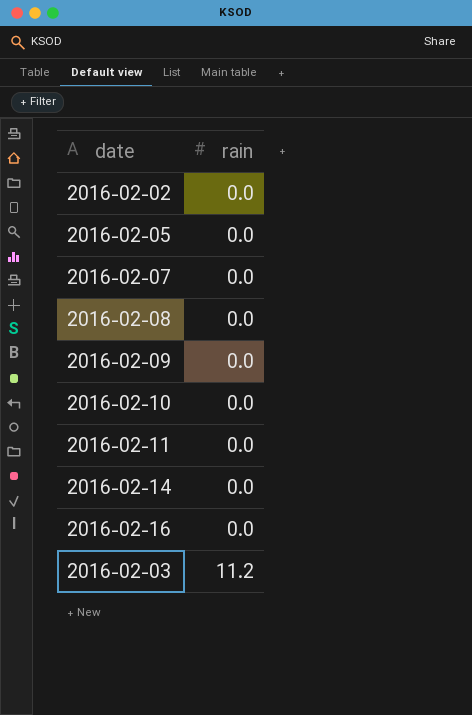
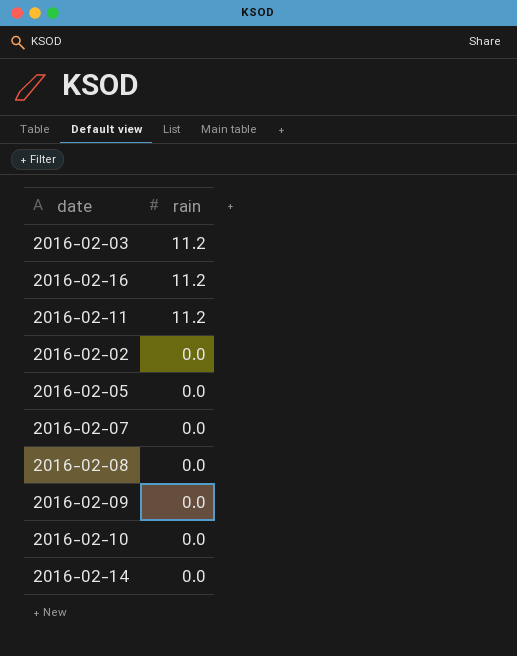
row order: rain ascending -> rain descending
2016-02-16 | rain: 0.0 -> 11.2
2016-02-11 | rain: 0.0 -> 11.2

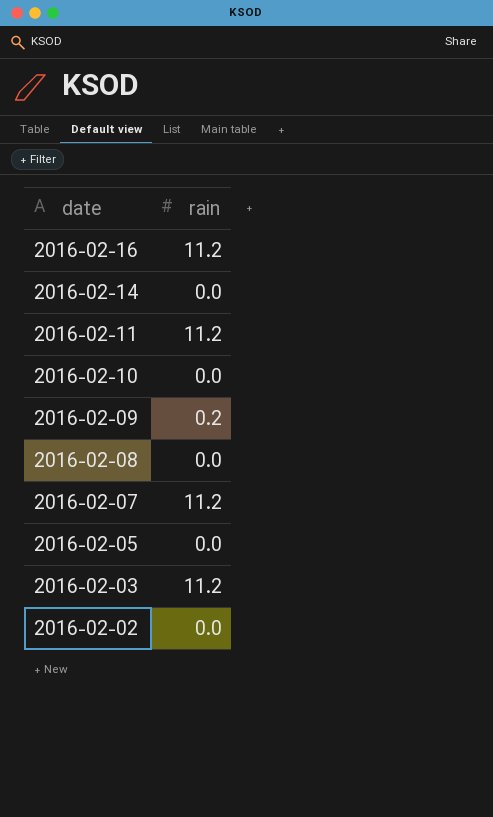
row order: rain descending -> date descending
2016-02-09 | rain: 0.0 -> 0.2
2016-02-07 | rain: 0.0 -> 11.2

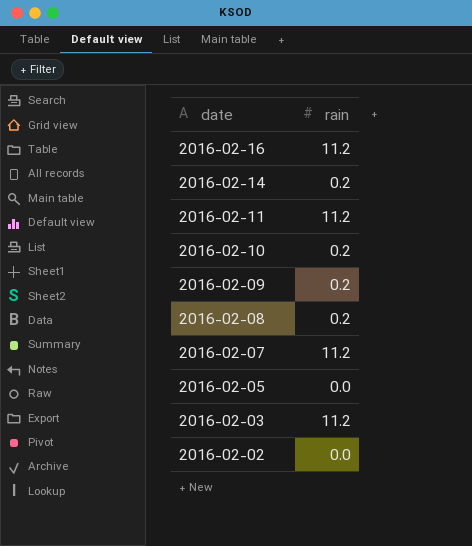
2016-02-14 | rain: 0.0 -> 0.2
2016-02-10 | rain: 0.0 -> 0.2
2016-02-08 | rain: 0.0 -> 0.2

